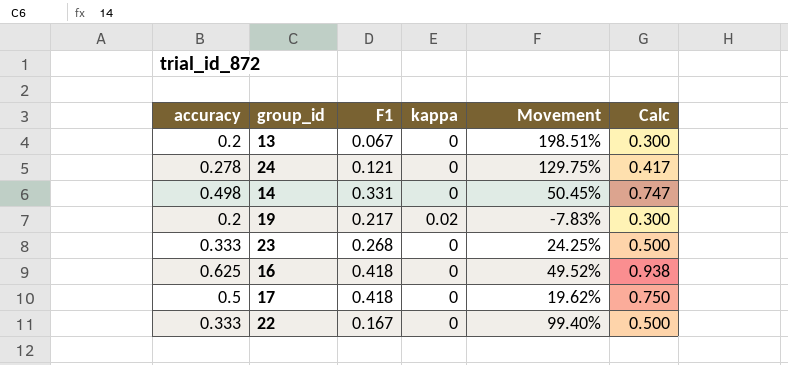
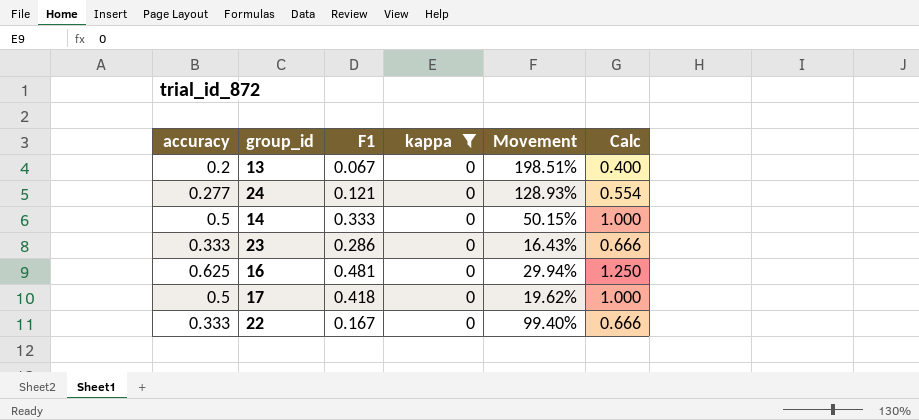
filter: none -> kappa = 0
column Calc | formula: [accuracy] * 1.5 -> [accuracy] * 2
24 | accuracy: 0.278 -> 0.277
24 | Movement: 129.75% -> 128.93%
14 | accuracy: 0.498 -> 0.5
14 | F1: 0.331 -> 0.333
14 | Movement: 50.45% -> 50.15%
23 | F1: 0.268 -> 0.286
23 | Movement: 24.25% -> 16.43%
16 | F1: 0.418 -> 0.481
16 | Movement: 49.52% -> 29.94%

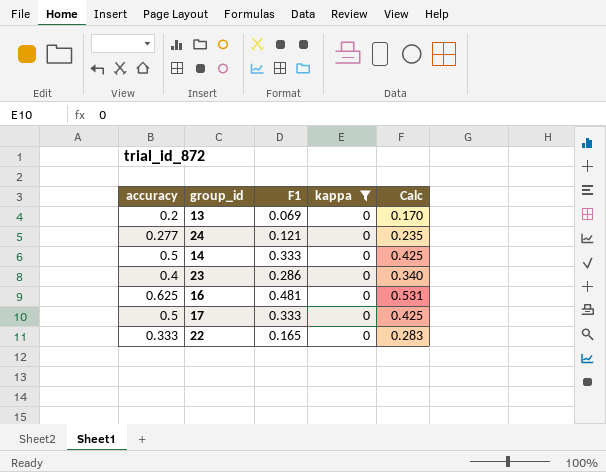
column Movement | formula: ([accuracy] - [F1]) / [F1] -> none
column Calc | formula: [accuracy] * 2 -> [accuracy] * 0.85
13 | F1: 0.067 -> 0.069
23 | accuracy: 0.333 -> 0.4
17 | F1: 0.418 -> 0.333
22 | F1: 0.167 -> 0.165

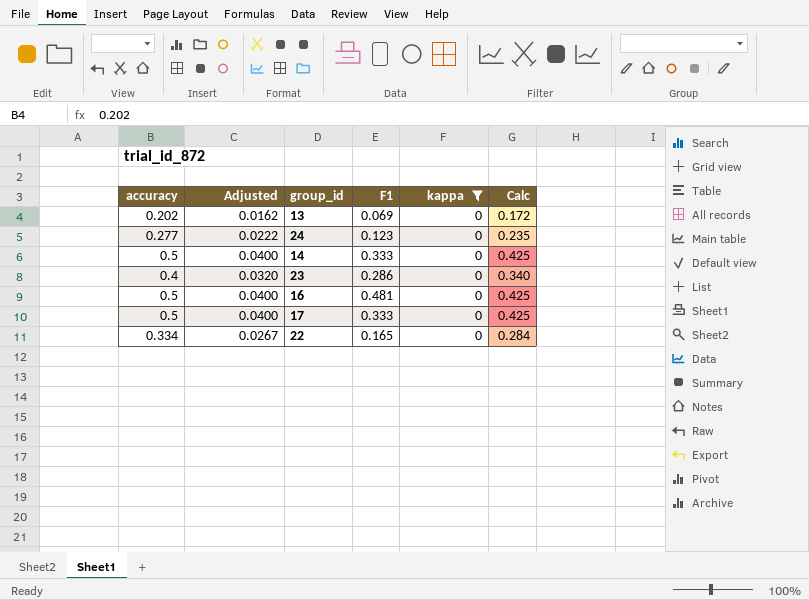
column Adjusted | formula: none -> [accuracy] * 0.08
13 | accuracy: 0.2 -> 0.202
13 | Calc: 0.170 -> 0.172
24 | F1: 0.121 -> 0.123
16 | accuracy: 0.625 -> 0.5
16 | Calc: 0.531 -> 0.425
22 | accuracy: 0.333 -> 0.334
22 | Calc: 0.283 -> 0.284

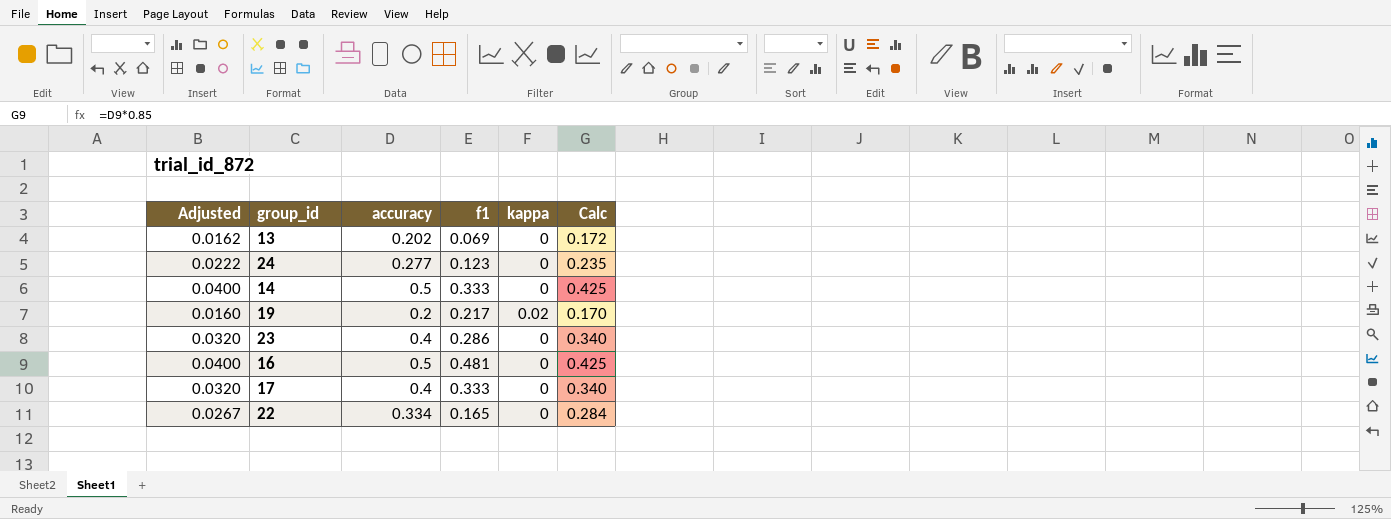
filter: kappa = 0 -> none
column accuracy | position: 1 -> 3
column name: F1 -> f1
17 | Adjusted: 0.0400 -> 0.0320
17 | accuracy: 0.5 -> 0.4
17 | Calc: 0.425 -> 0.340

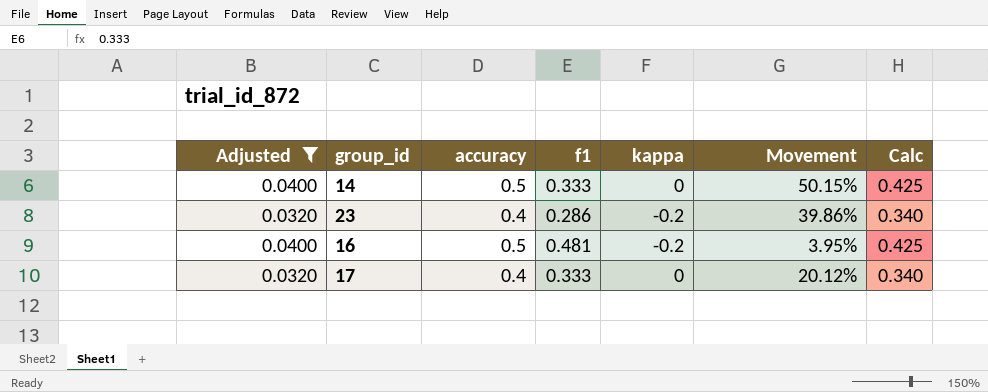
filter: none -> Adjusted >= 0.0320
column Movement | formula: none -> ([accuracy] - [f1]) / [f1]
23 | kappa: 0 -> -0.2
16 | kappa: 0 -> -0.2

